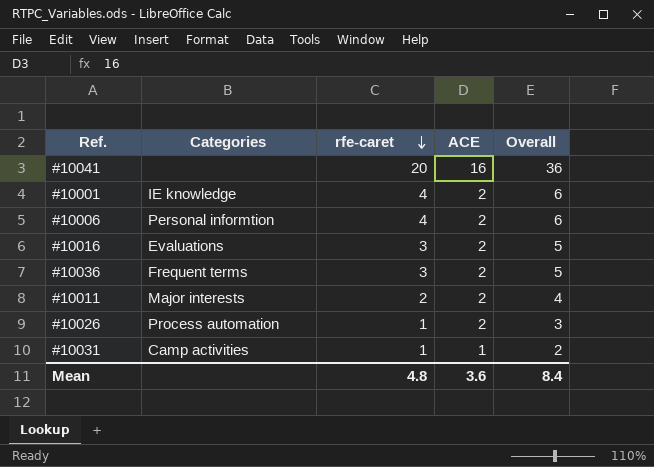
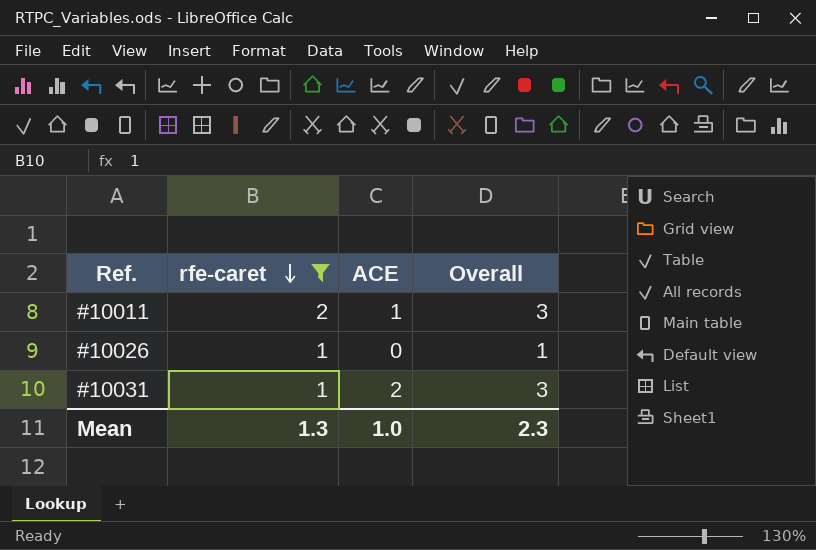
filter: none -> rfe-caret <= 2
column Categories | position: 2 -> none
#10011 | ACE: 2 -> 1
#10011 | Overall: 4 -> 3
#10026 | ACE: 2 -> 0
#10026 | Overall: 3 -> 1
#10031 | ACE: 1 -> 2
#10031 | Overall: 2 -> 3
Mean | rfe-caret: 4.8 -> 1.3
Mean | ACE: 3.6 -> 1.0
Mean | Overall: 8.4 -> 2.3

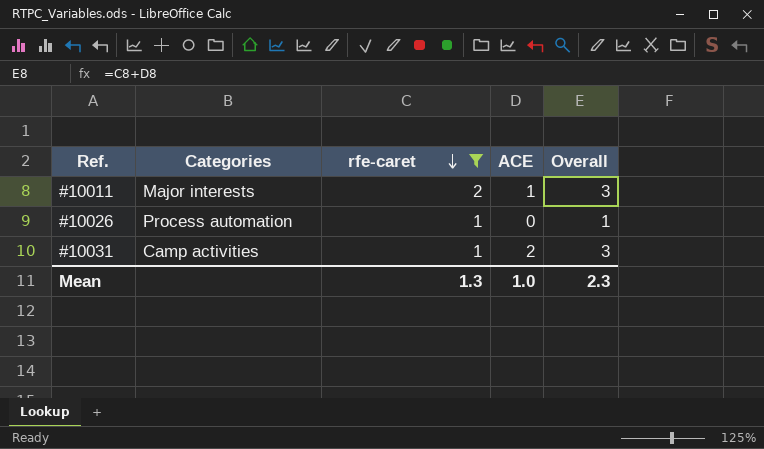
column Categories | position: none -> 2

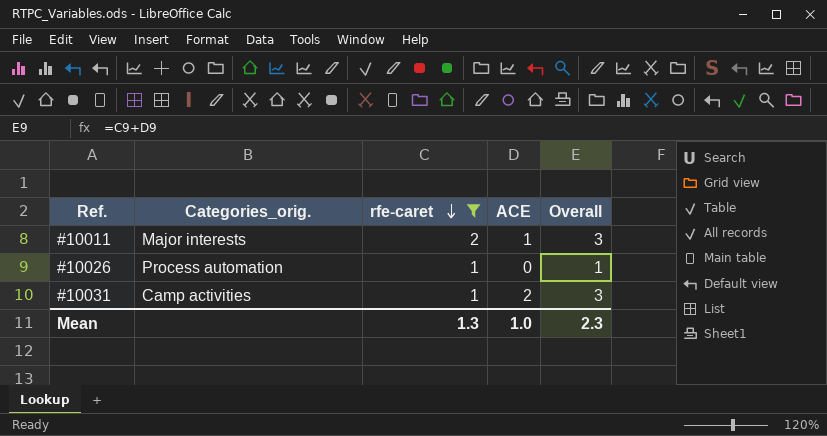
column name: Categories -> Categories_orig.

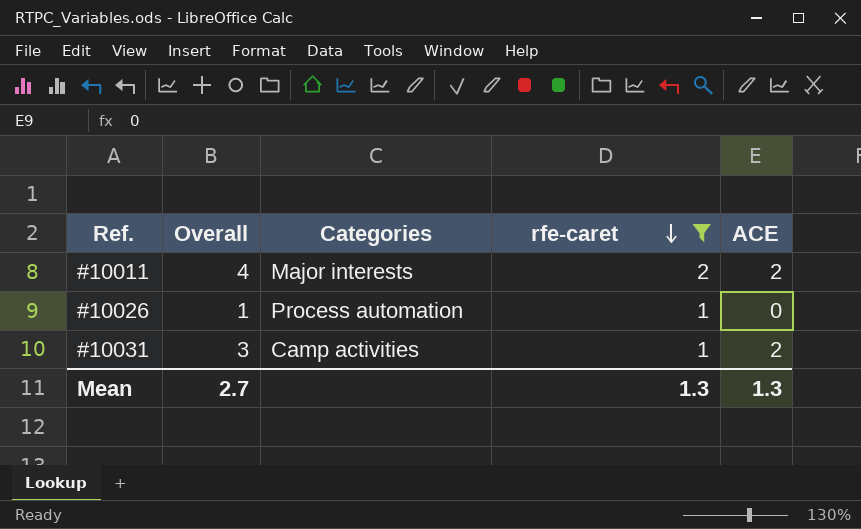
column Overall | position: 5 -> 2
column name: Categories_orig. -> Categories
#10011 | Overall: 3 -> 4
#10011 | ACE: 1 -> 2
Mean | Overall: 2.3 -> 2.7
Mean | ACE: 1.0 -> 1.3

